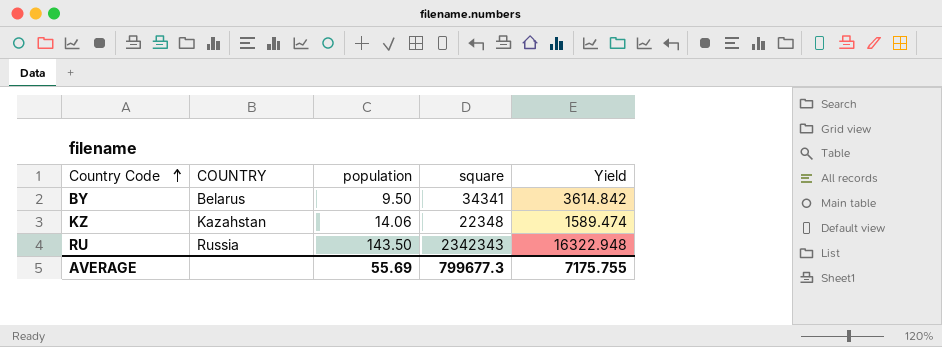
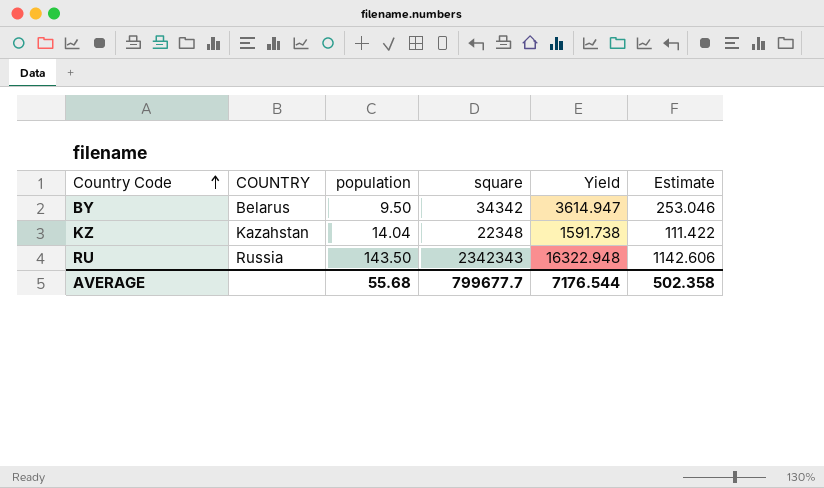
column Estimate | formula: none -> [Yield] * 0.07
BY | square: 34341 -> 34342
BY | Yield: 3614.842 -> 3614.947
KZ | population: 14.06 -> 14.04
KZ | Yield: 1589.474 -> 1591.738
AVERAGE | population: 55.69 -> 55.68
AVERAGE | square: 799677.3 -> 799677.7
AVERAGE | Yield: 7175.755 -> 7176.544

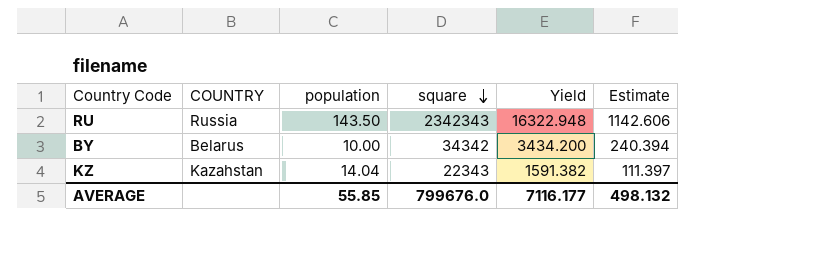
row order: Country Code ascending -> square descending
BY | population: 9.50 -> 10.00
BY | Yield: 3614.947 -> 3434.200
BY | Estimate: 253.046 -> 240.394
KZ | square: 22348 -> 22343
KZ | Yield: 1591.738 -> 1591.382
KZ | Estimate: 111.422 -> 111.397
AVERAGE | population: 55.68 -> 55.85
AVERAGE | square: 799677.7 -> 799676.0
AVERAGE | Yield: 7176.544 -> 7116.177
AVERAGE | Estimate: 502.358 -> 498.132

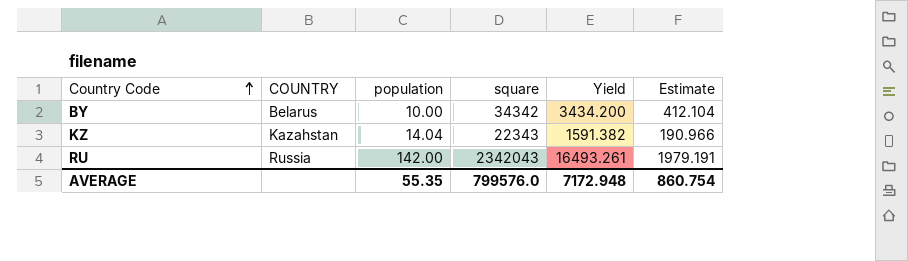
row order: square descending -> Country Code ascending
column Estimate | formula: [Yield] * 0.07 -> [Yield] * 0.12
RU | population: 143.50 -> 142.00
RU | square: 2342343 -> 2342043
RU | Yield: 16322.948 -> 16493.261
AVERAGE | population: 55.85 -> 55.35
AVERAGE | square: 799676.0 -> 799576.0
AVERAGE | Yield: 7116.177 -> 7172.948
AVERAGE | Estimate: 498.132 -> 860.754

